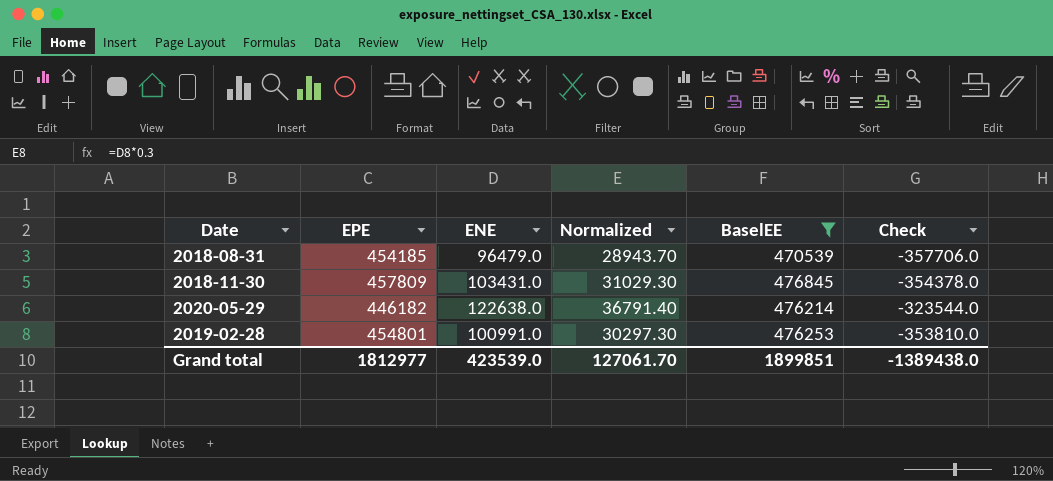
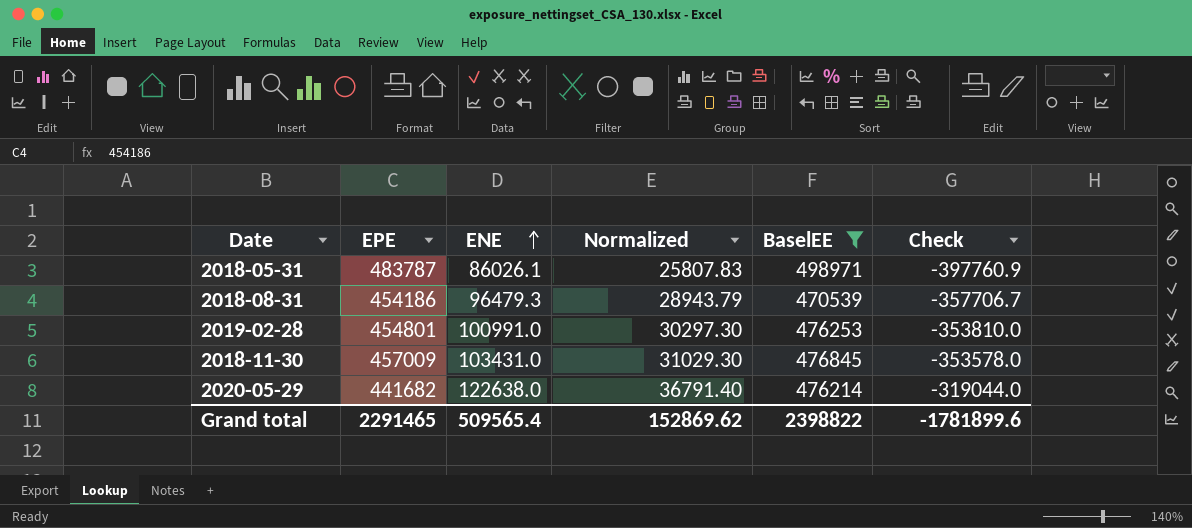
row order: none -> ENE ascending
row 2018-05-31: none -> 483787 | 86026.1 | 25807.83 | 498971 | -397760.9
2018-08-31 | EPE: 454185 -> 454186
2018-08-31 | ENE: 96479.0 -> 96479.3
2018-08-31 | Normalized: 28943.70 -> 28943.79
2018-08-31 | Check: -357706.0 -> -357706.7
2018-11-30 | EPE: 457809 -> 457009
2018-11-30 | Check: -354378.0 -> -353578.0
2020-05-29 | EPE: 446182 -> 441682
2020-05-29 | Check: -323544.0 -> -319044.0
Grand total | EPE: 1812977 -> 2291465
Grand total | ENE: 423539.0 -> 509565.4
Grand total | Normalized: 127061.70 -> 152869.62
Grand total | BaselEE: 1899851 -> 2398822
Grand total | Check: -1389438.0 -> -1781899.6

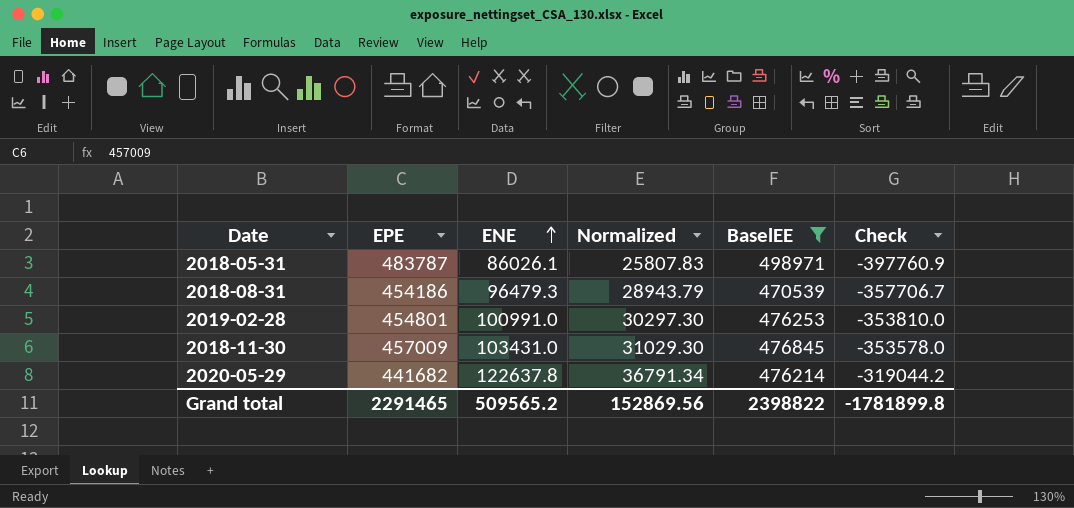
2020-05-29 | ENE: 122638.0 -> 122637.8
2020-05-29 | Normalized: 36791.40 -> 36791.34
2020-05-29 | Check: -319044.0 -> -319044.2
Grand total | ENE: 509565.4 -> 509565.2
Grand total | Normalized: 152869.62 -> 152869.56
Grand total | Check: -1781899.6 -> -1781899.8

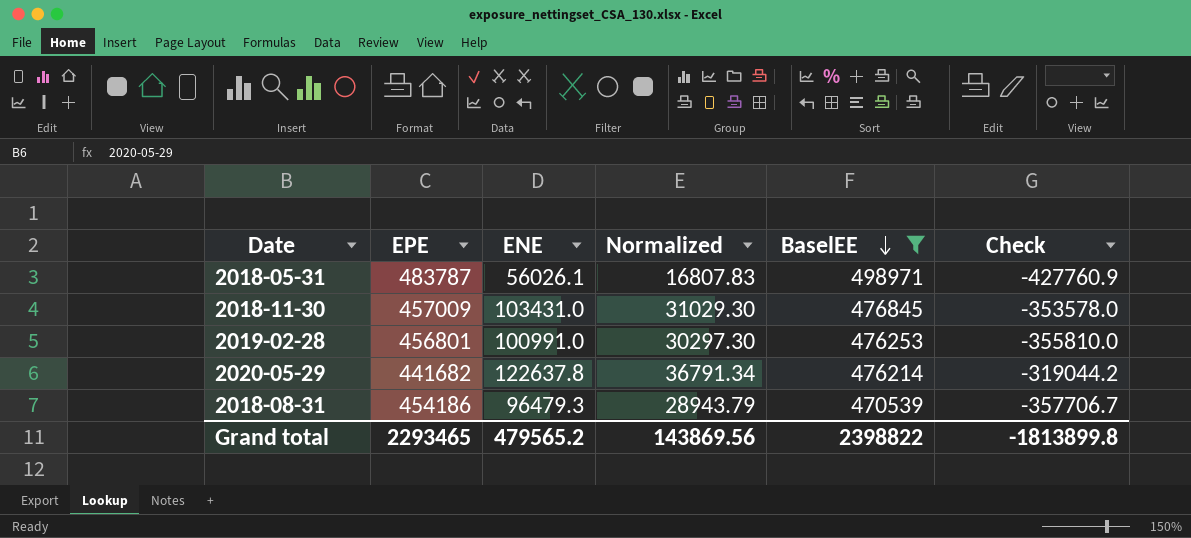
row order: ENE ascending -> BaselEE descending
2018-05-31 | ENE: 86026.1 -> 56026.1
2018-05-31 | Normalized: 25807.83 -> 16807.83
2018-05-31 | Check: -397760.9 -> -427760.9
2019-02-28 | EPE: 454801 -> 456801
2019-02-28 | Check: -353810.0 -> -355810.0
Grand total | EPE: 2291465 -> 2293465
Grand total | ENE: 509565.2 -> 479565.2
Grand total | Normalized: 152869.56 -> 143869.56
Grand total | Check: -1781899.8 -> -1813899.8

